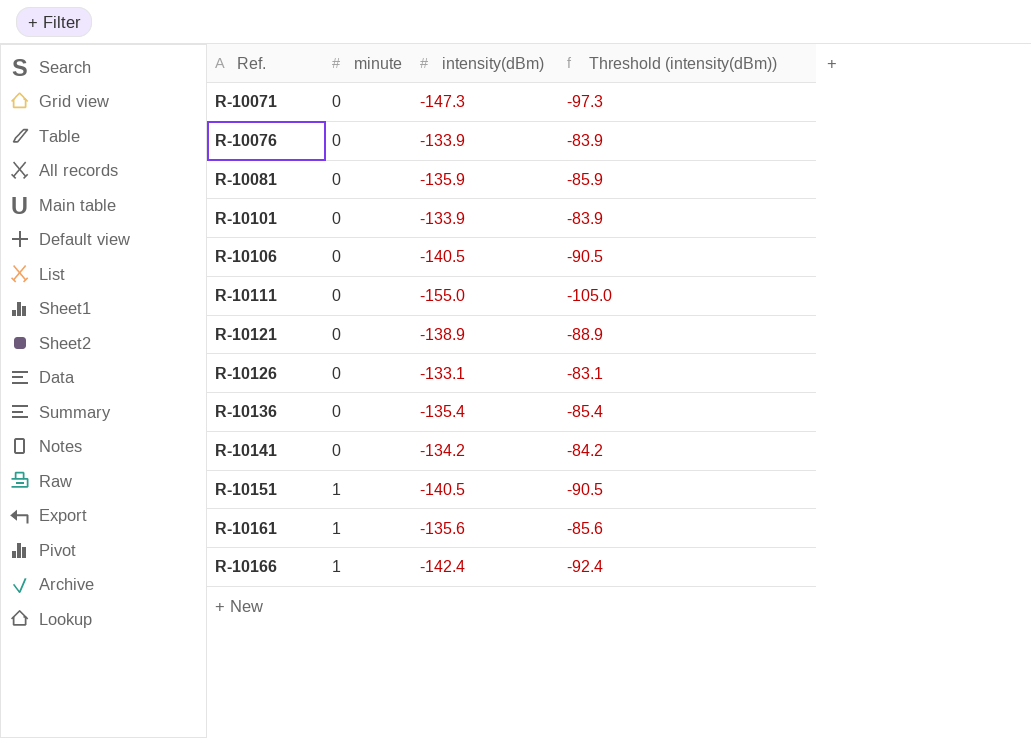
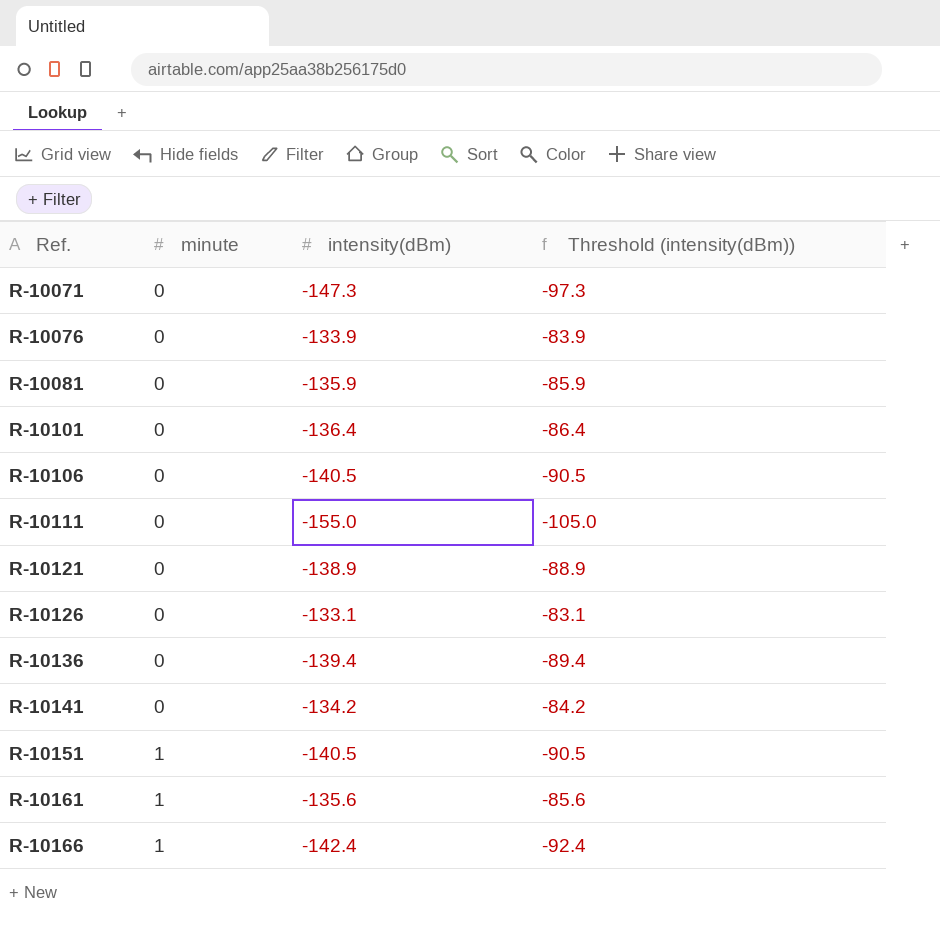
R-10101 | intensity(dBm): -133.9 -> -136.4
R-10101 | Threshold (intensity(dBm)): -83.9 -> -86.4
R-10136 | intensity(dBm): -135.4 -> -139.4
R-10136 | Threshold (intensity(dBm)): -85.4 -> -89.4

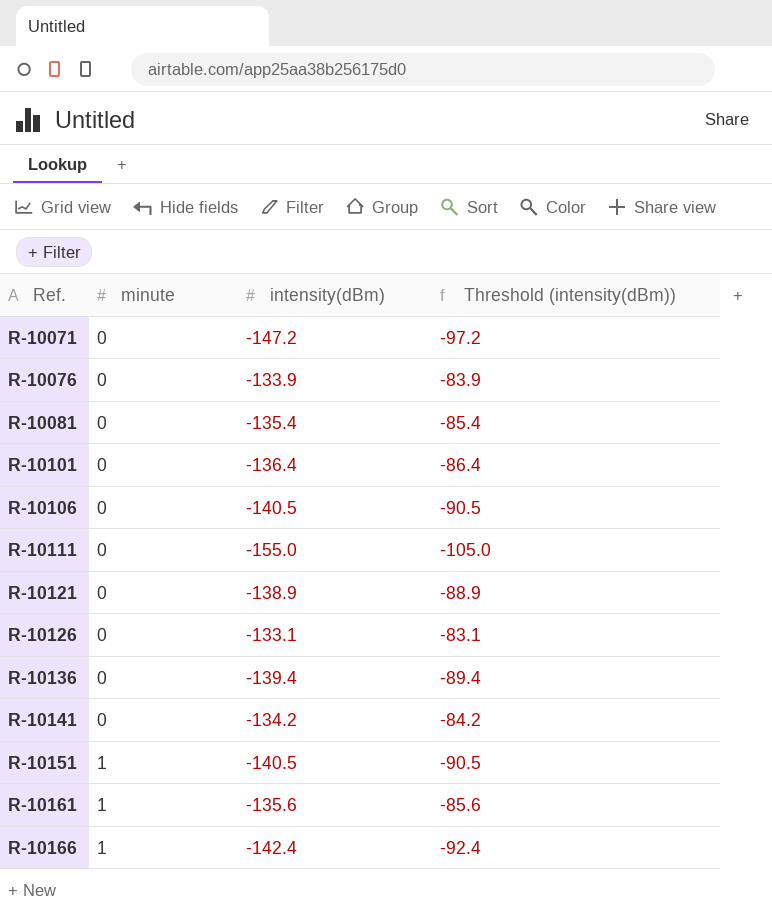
R-10071 | intensity(dBm): -147.3 -> -147.2
R-10071 | Threshold (intensity(dBm)): -97.3 -> -97.2
R-10081 | intensity(dBm): -135.9 -> -135.4
R-10081 | Threshold (intensity(dBm)): -85.9 -> -85.4

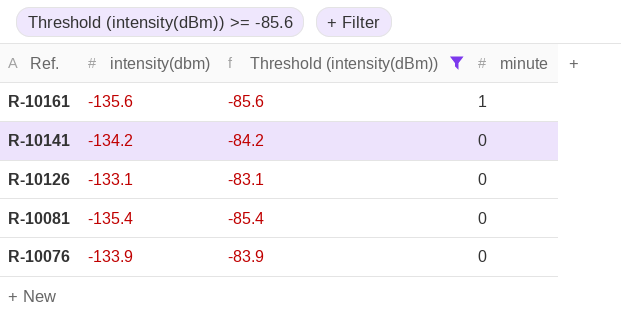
filter: none -> Threshold (intensity(dBm)) >= -85.6
row order: Ref. ascending -> Ref. descending
column name: intensity(dBm) -> intensity(dbm)
column minute | position: 2 -> 4

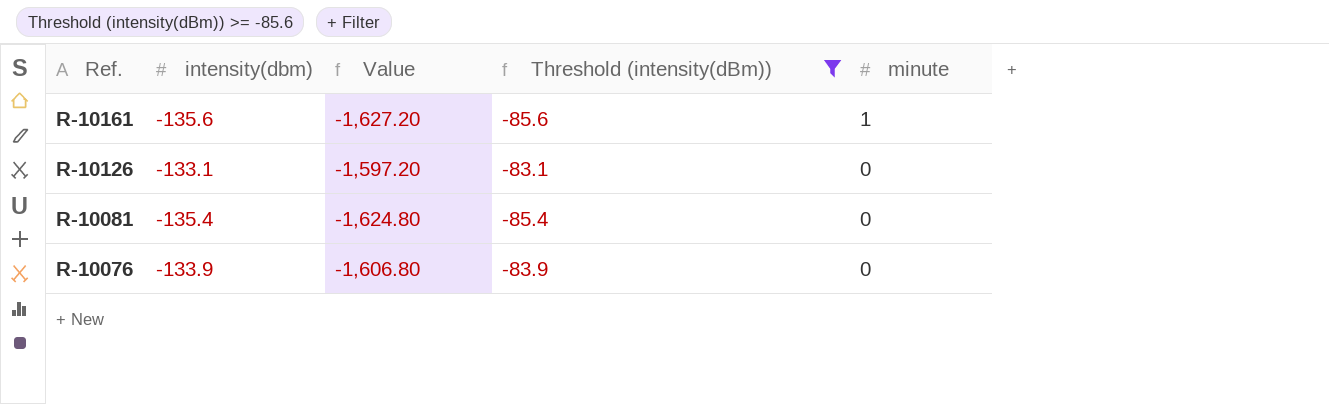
column Value | formula: none -> [intensity(dbm)] * 12
row R-10141: -134.2 | -84.2 | 0 -> none

